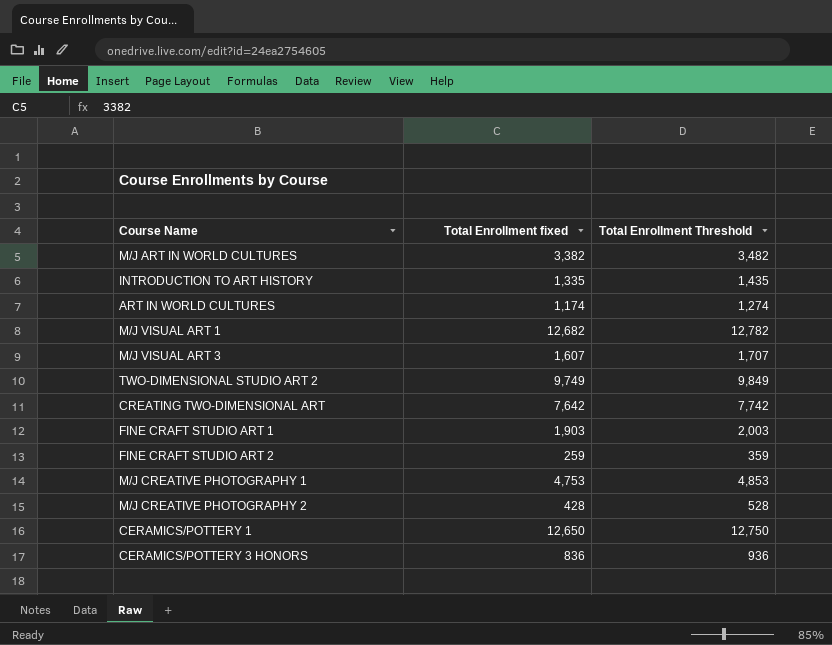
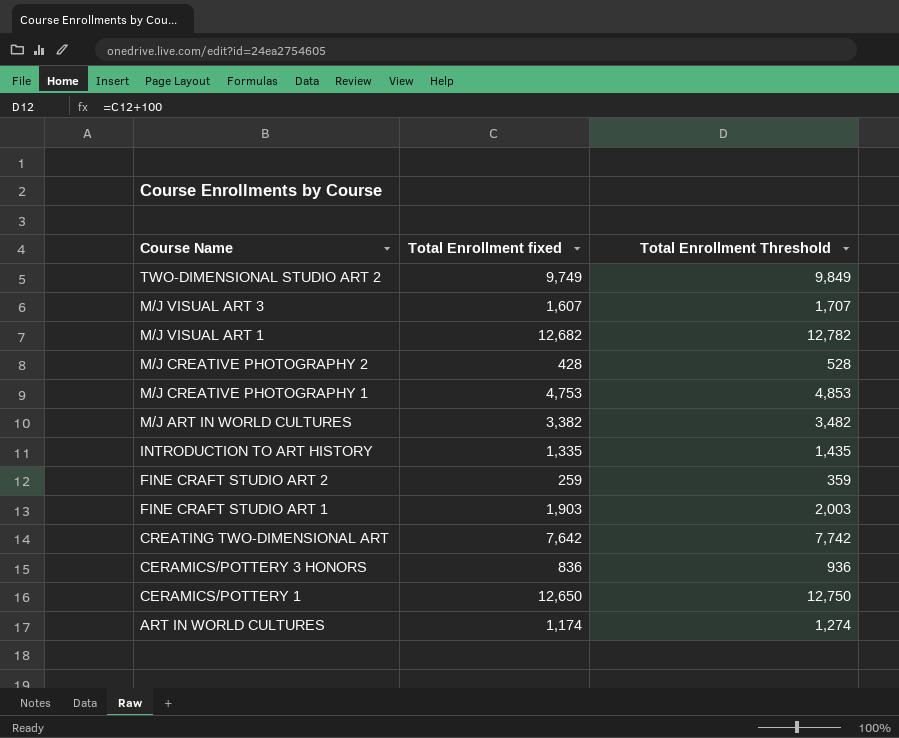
row order: none -> Course Name descending

